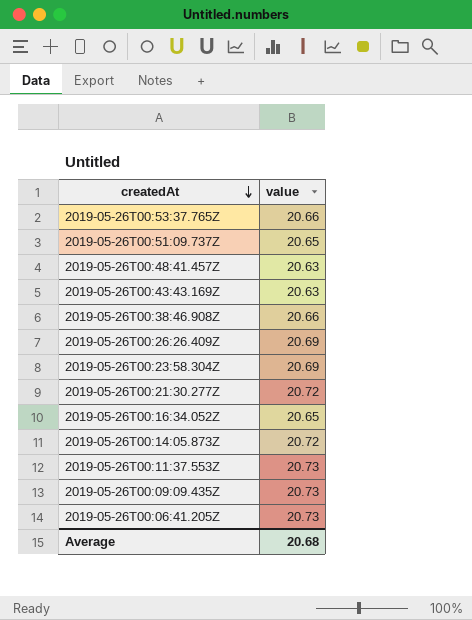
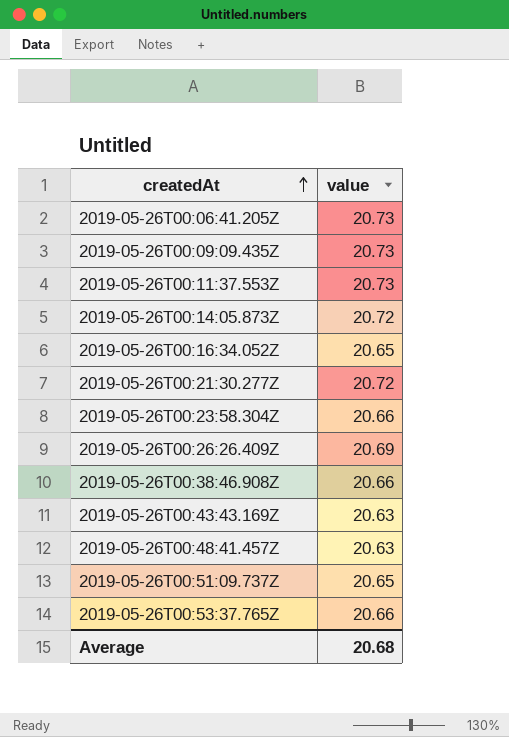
row order: createdAt descending -> createdAt ascending
2019-05-26T00:23:58.304Z | value: 20.69 -> 20.66

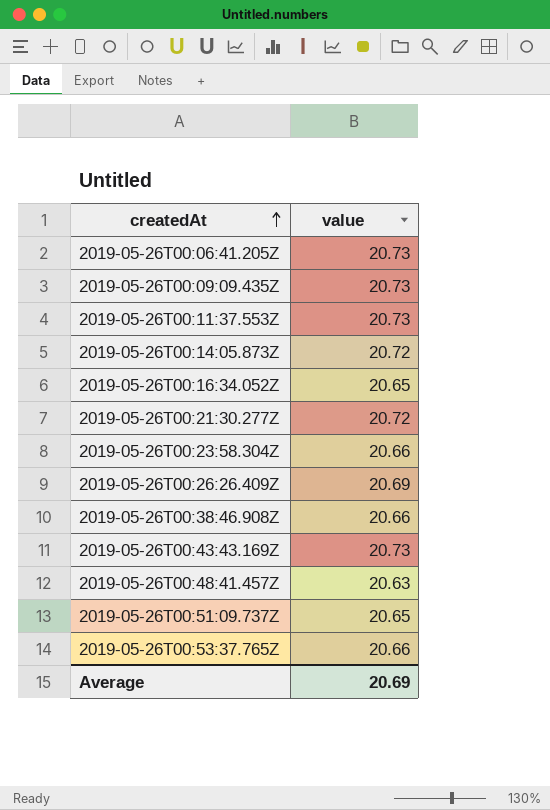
2019-05-26T00:43:43.169Z | value: 20.63 -> 20.73
Average | value: 20.68 -> 20.69

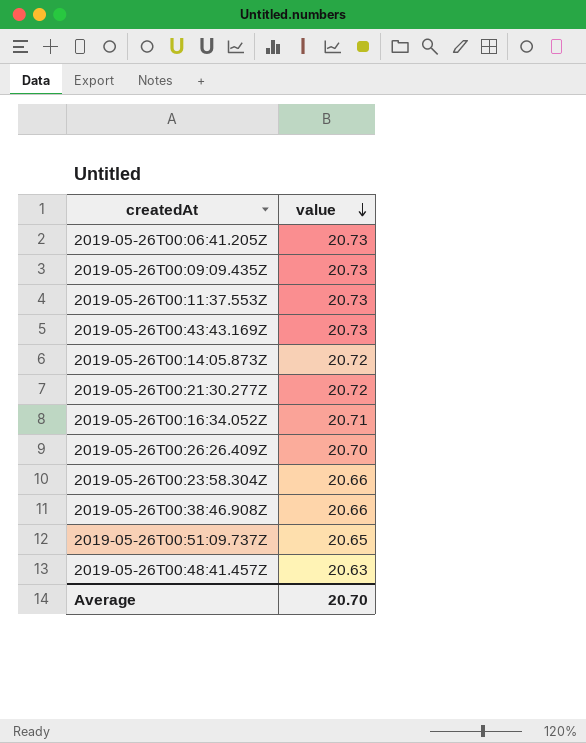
row order: createdAt ascending -> value descending
row 2019-05-26T00:53:37.765Z: 20.66 -> none
2019-05-26T00:16:34.052Z | value: 20.65 -> 20.71
2019-05-26T00:26:26.409Z | value: 20.69 -> 20.70
Average | value: 20.69 -> 20.70

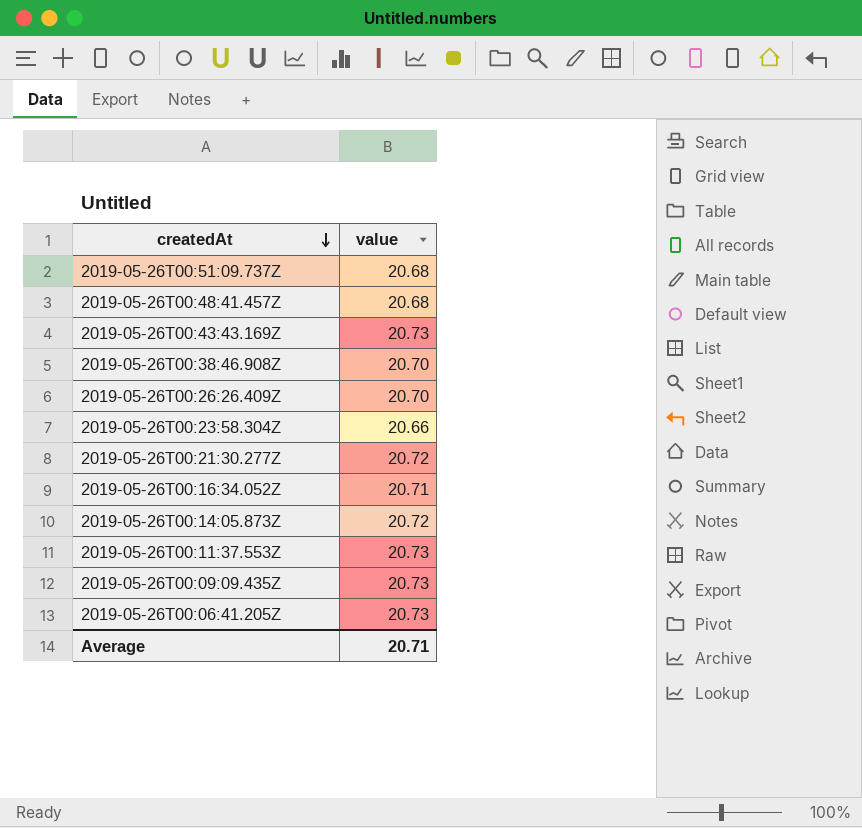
row order: value descending -> createdAt descending
2019-05-26T00:51:09.737Z | value: 20.65 -> 20.68
2019-05-26T00:48:41.457Z | value: 20.63 -> 20.68
2019-05-26T00:38:46.908Z | value: 20.66 -> 20.70
Average | value: 20.70 -> 20.71

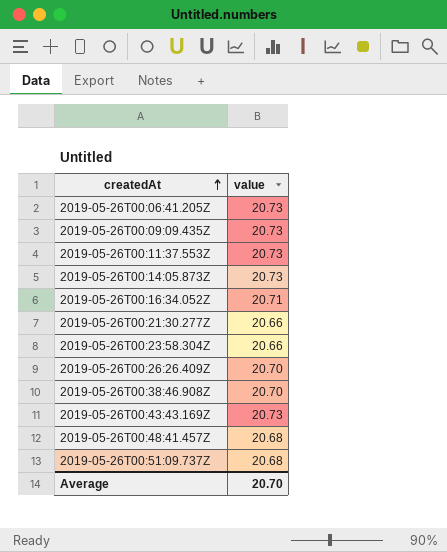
row order: createdAt descending -> createdAt ascending
2019-05-26T00:14:05.873Z | value: 20.72 -> 20.73
2019-05-26T00:21:30.277Z | value: 20.72 -> 20.66
Average | value: 20.71 -> 20.70

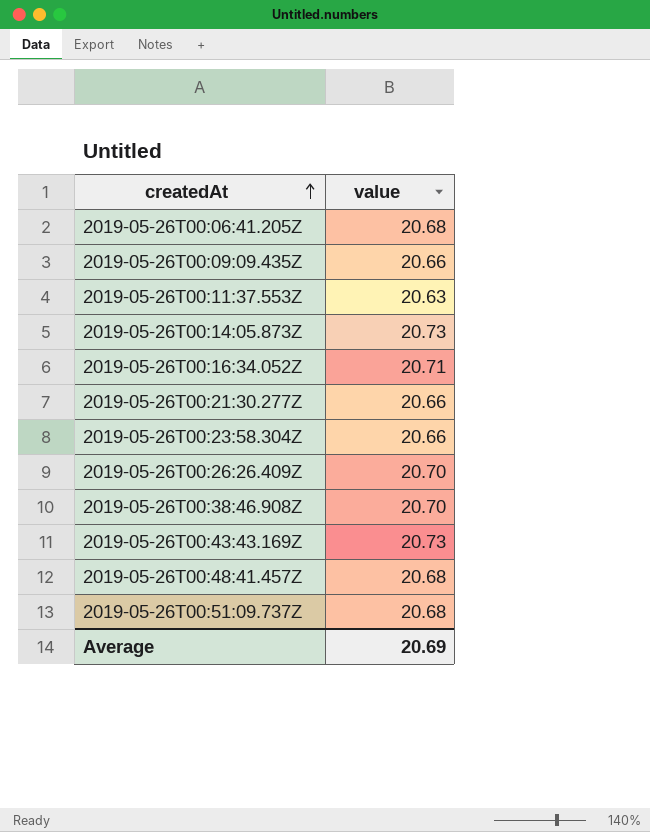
2019-05-26T00:06:41.205Z | value: 20.73 -> 20.68
2019-05-26T00:09:09.435Z | value: 20.73 -> 20.66
2019-05-26T00:11:37.553Z | value: 20.73 -> 20.63
Average | value: 20.70 -> 20.69

